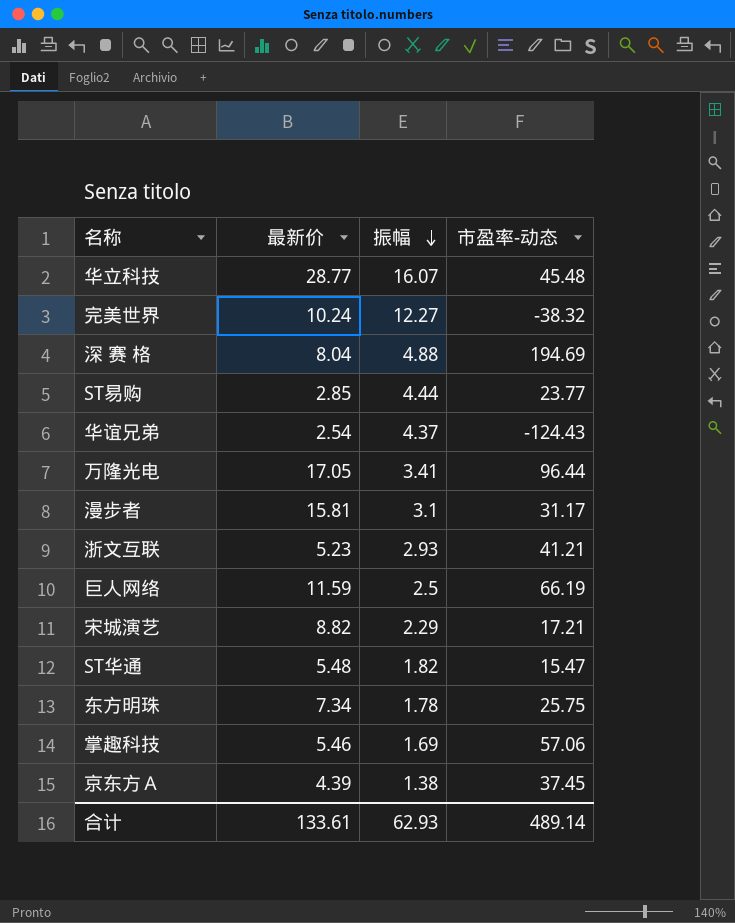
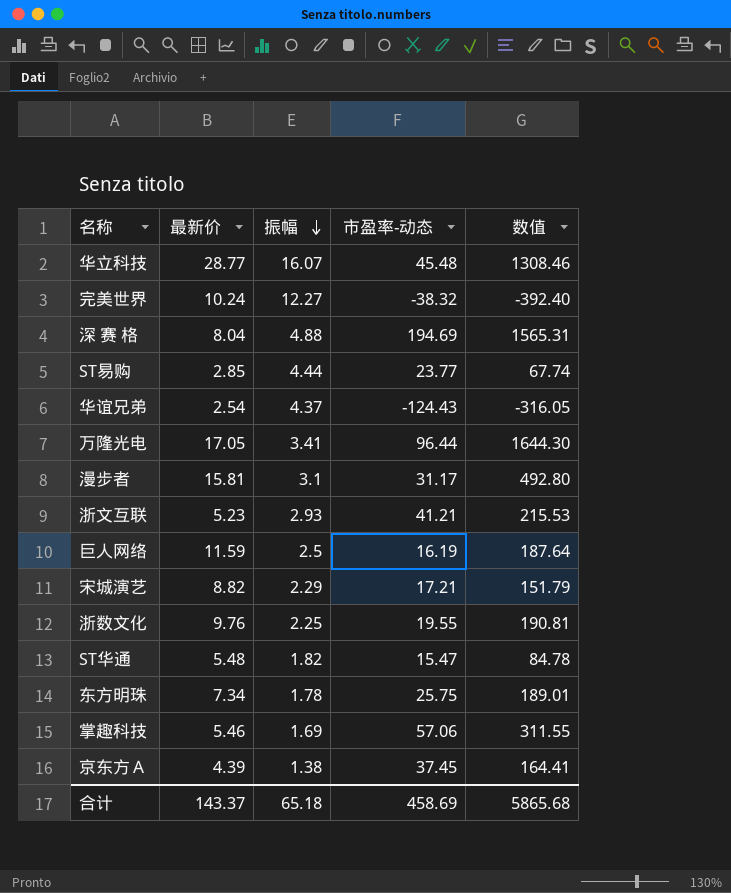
column 数值 | formula: none -> [最新价] * [市盈率-动态]
巨人网络 | 市盈率-动态: 66.19 -> 16.19
row 浙数文化: none -> 9.76 | 2.25 | 19.55 | 190.81
合计 | 最新价: 133.61 -> 143.37
合计 | 振幅: 62.93 -> 65.18
合计 | 市盈率-动态: 489.14 -> 458.69

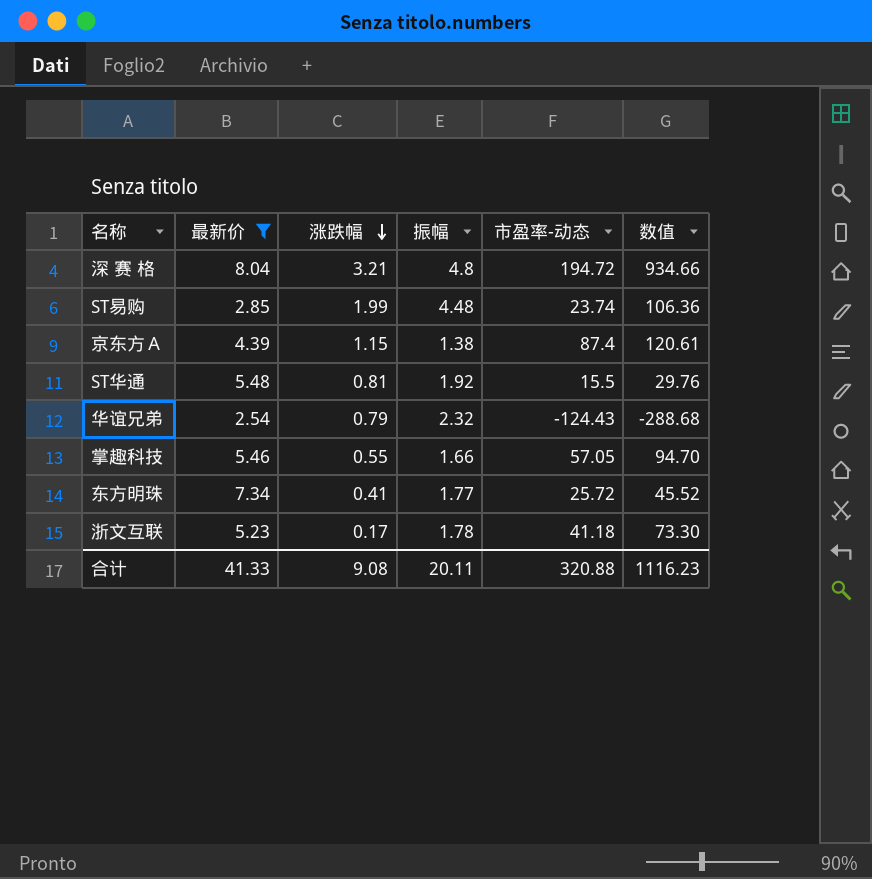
filter: none -> 最新价 <= 8.04
row order: 振幅 descending -> 涨跌幅 descending
column 涨跌幅 | position: none -> 3
column 数值 | formula: [最新价] * [市盈率-动态] -> [振幅] * [市盈率-动态]
深 赛 格 | 振幅: 4.88 -> 4.8
深 赛 格 | 市盈率-动态: 194.69 -> 194.72
ST易购 | 振幅: 4.44 -> 4.48
ST易购 | 市盈率-动态: 23.77 -> 23.74
京东方Ａ | 市盈率-动态: 37.45 -> 87.4
ST华通 | 振幅: 1.82 -> 1.92
ST华通 | 市盈率-动态: 15.47 -> 15.5
华谊兄弟 | 振幅: 4.37 -> 2.32
掌趣科技 | 振幅: 1.69 -> 1.66
掌趣科技 | 市盈率-动态: 57.06 -> 57.05
东方明珠 | 振幅: 1.78 -> 1.77
东方明珠 | 市盈率-动态: 25.75 -> 25.72
浙文互联 | 振幅: 2.93 -> 1.78
浙文互联 | 市盈率-动态: 41.21 -> 41.18
合计 | 最新价: 143.37 -> 41.33
合计 | 振幅: 65.18 -> 20.11
合计 | 市盈率-动态: 458.69 -> 320.88
合计 | 数值: 5865.68 -> 1116.23

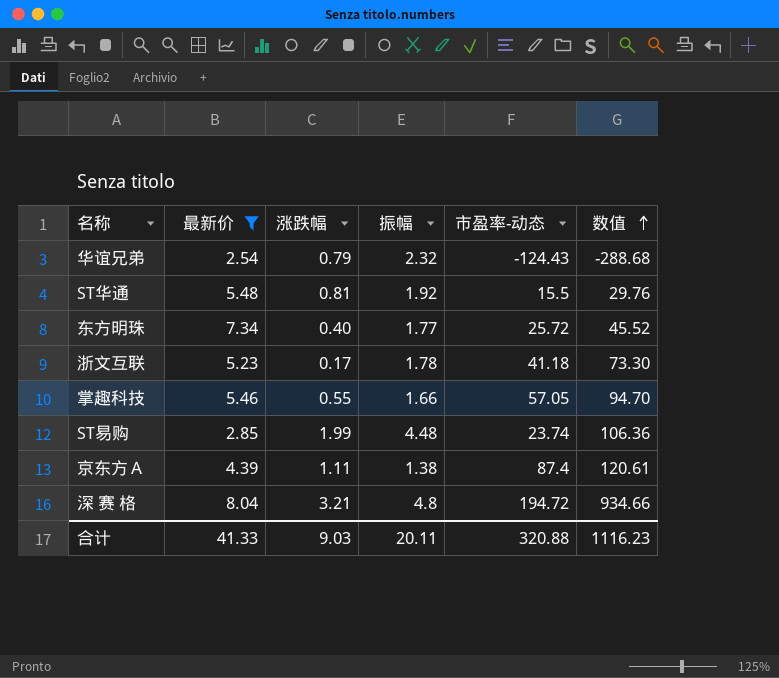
row order: 涨跌幅 descending -> 数值 ascending
东方明珠 | 涨跌幅: 0.41 -> 0.40
京东方Ａ | 涨跌幅: 1.15 -> 1.11
合计 | 涨跌幅: 9.08 -> 9.03

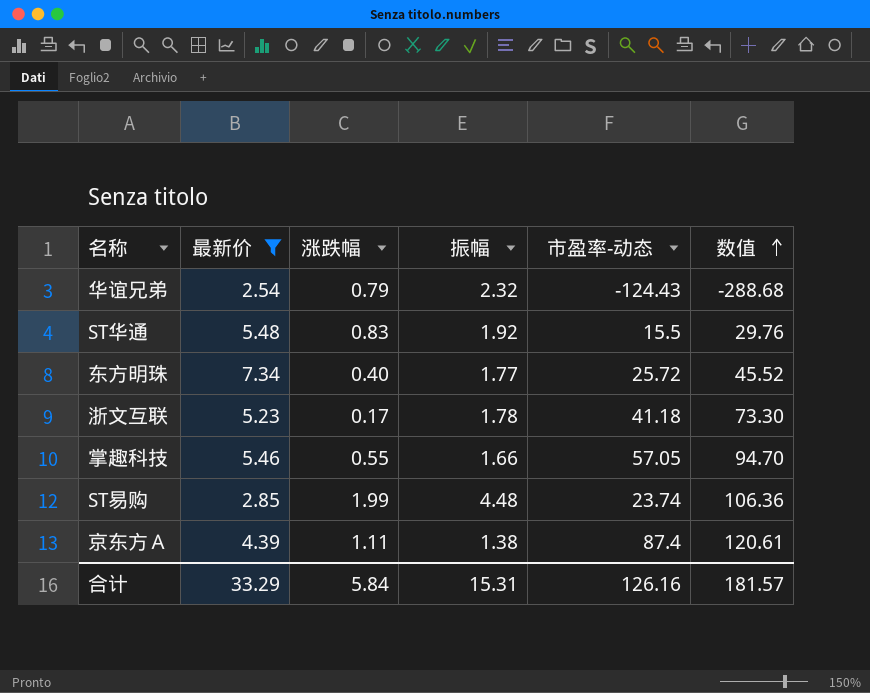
row 深 赛 格: 8.04 | 3.21 | 4.8 | 194.72 | 934.66 -> none
ST华通 | 涨跌幅: 0.81 -> 0.83
合计 | 最新价: 41.33 -> 33.29
合计 | 涨跌幅: 9.03 -> 5.84
合计 | 振幅: 20.11 -> 15.31
合计 | 市盈率-动态: 320.88 -> 126.16
合计 | 数值: 1116.23 -> 181.57

